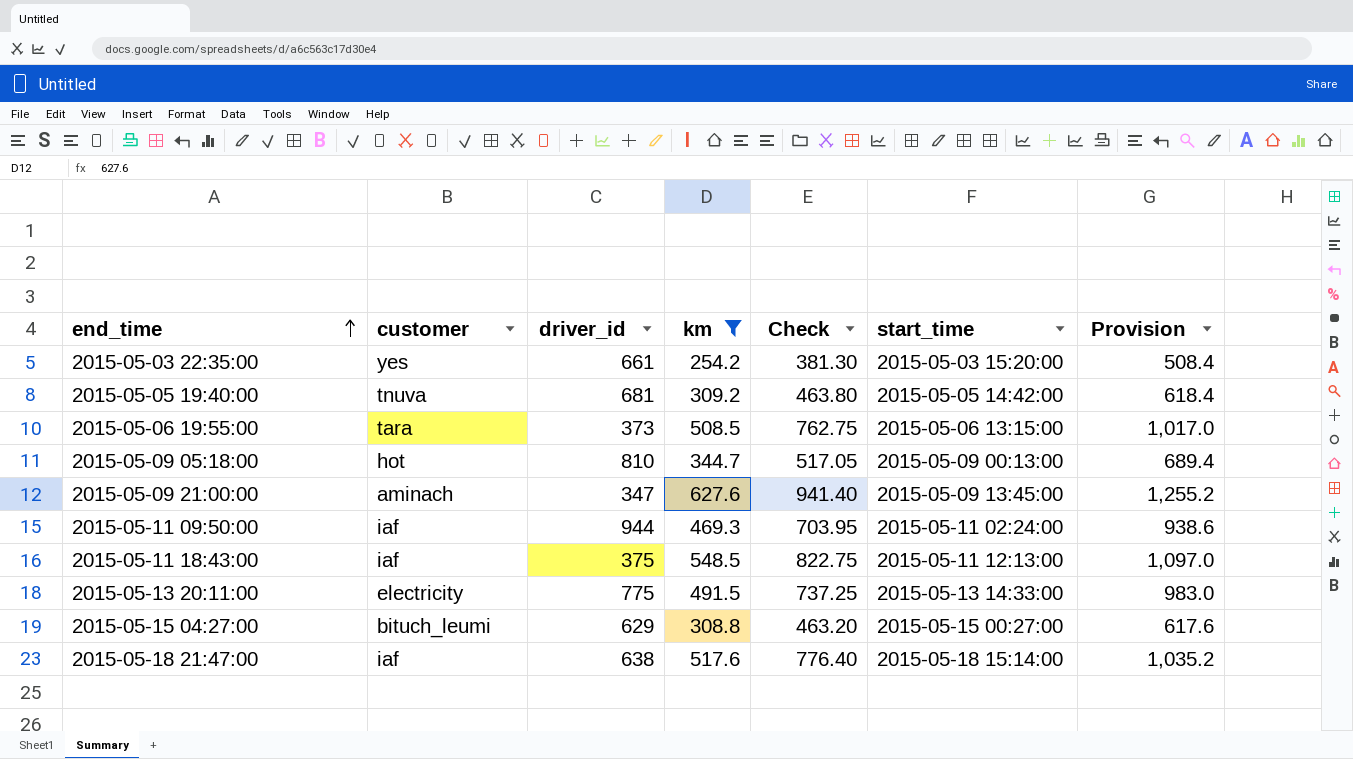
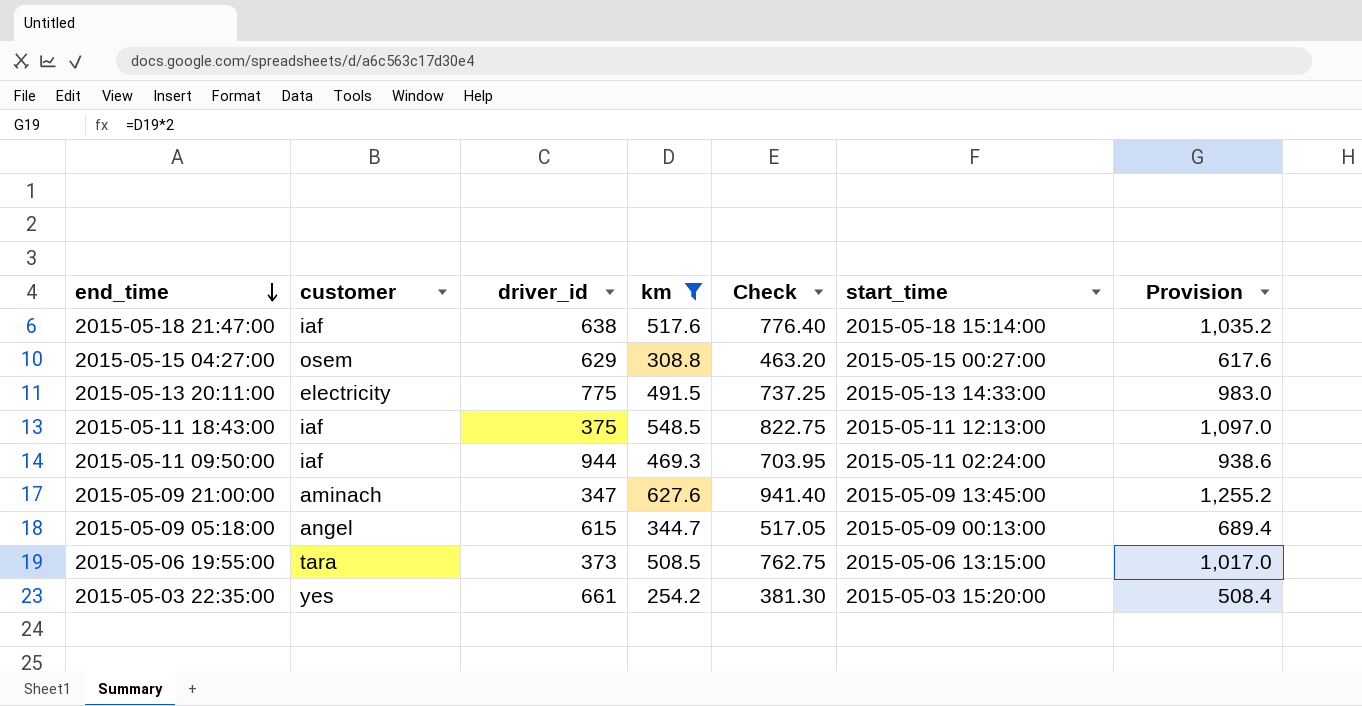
row order: end_time ascending -> end_time descending
row 2015-05-05 19:40:00: tnuva | 681 | 309.2 | 463.80 | 2015-05-05 14:42:00 | 618.4 -> none
2015-05-15 04:27:00 | customer: bituch_leumi -> osem
2015-05-09 05:18:00 | customer: hot -> angel
2015-05-09 05:18:00 | driver_id: 810 -> 615

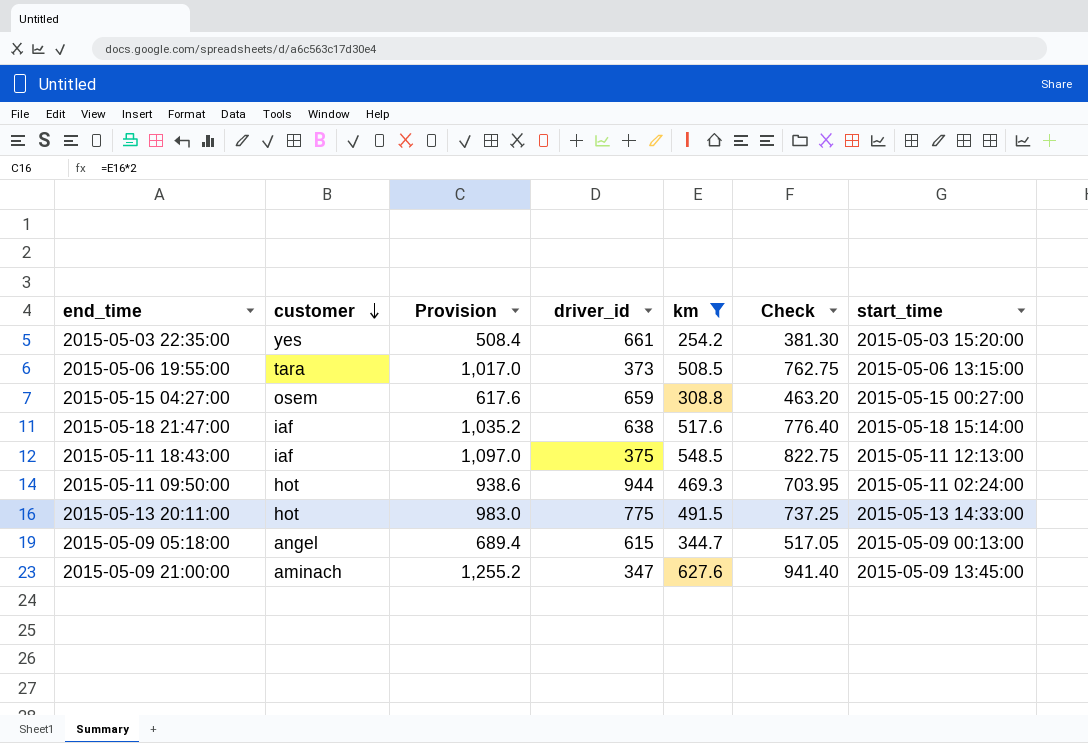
row order: end_time descending -> customer descending
column Provision | position: 7 -> 3
2015-05-15 04:27:00 | driver_id: 629 -> 659
2015-05-11 09:50:00 | customer: iaf -> hot
2015-05-13 20:11:00 | customer: electricity -> hot

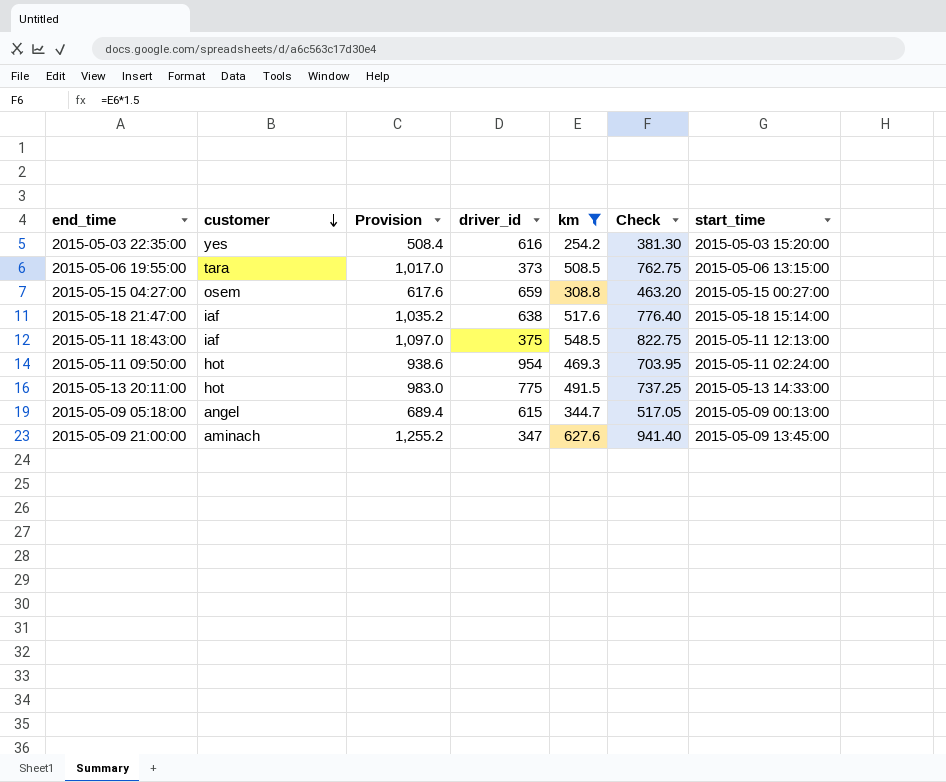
2015-05-03 22:35:00 | driver_id: 661 -> 616
2015-05-11 09:50:00 | driver_id: 944 -> 954

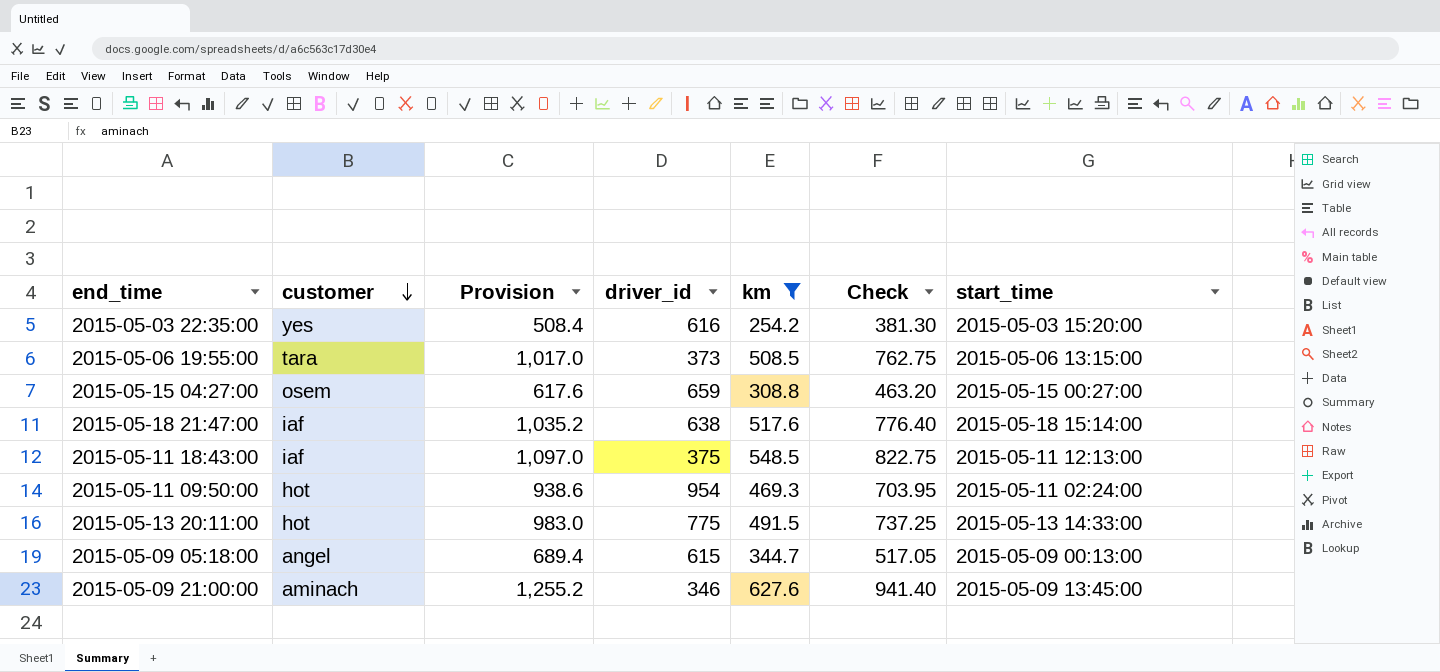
2015-05-09 21:00:00 | driver_id: 347 -> 346

